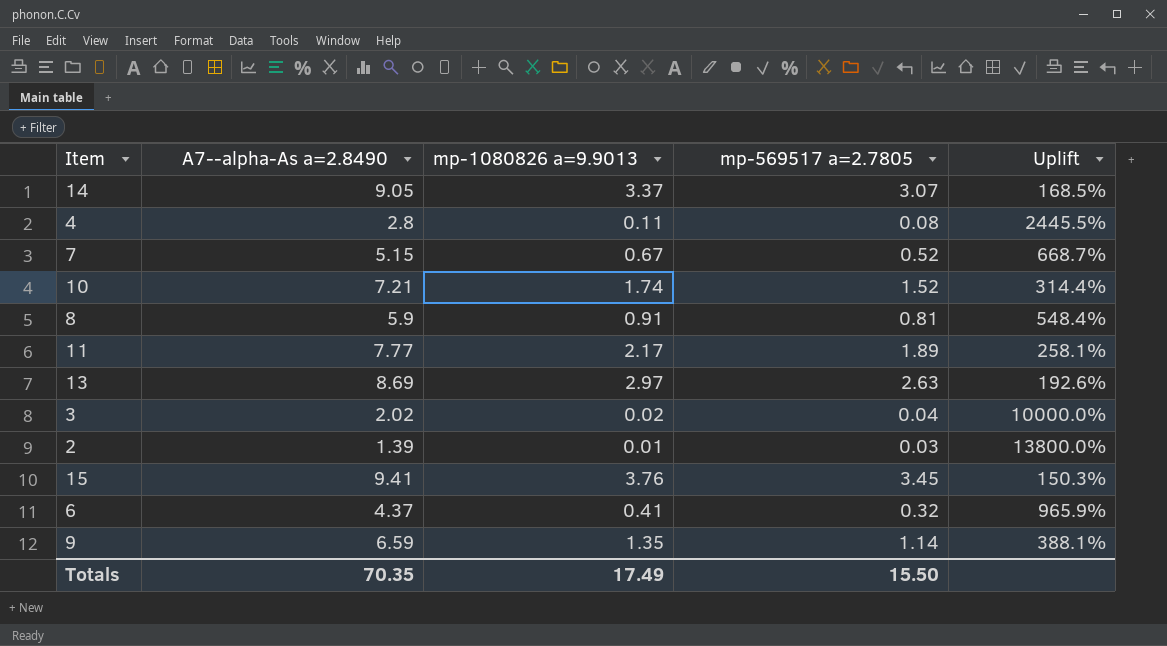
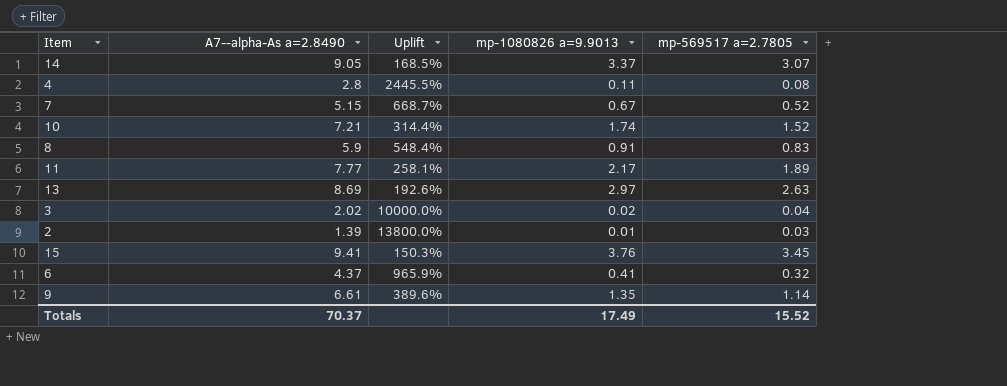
column Uplift | position: 5 -> 3
8 | mp-569517 a=2.7805: 0.81 -> 0.83
9 | A7--alpha-As a=2.8490: 6.59 -> 6.61
9 | Uplift: 388.1% -> 389.6%
Totals | A7--alpha-As a=2.8490: 70.35 -> 70.37
Totals | mp-569517 a=2.7805: 15.50 -> 15.52

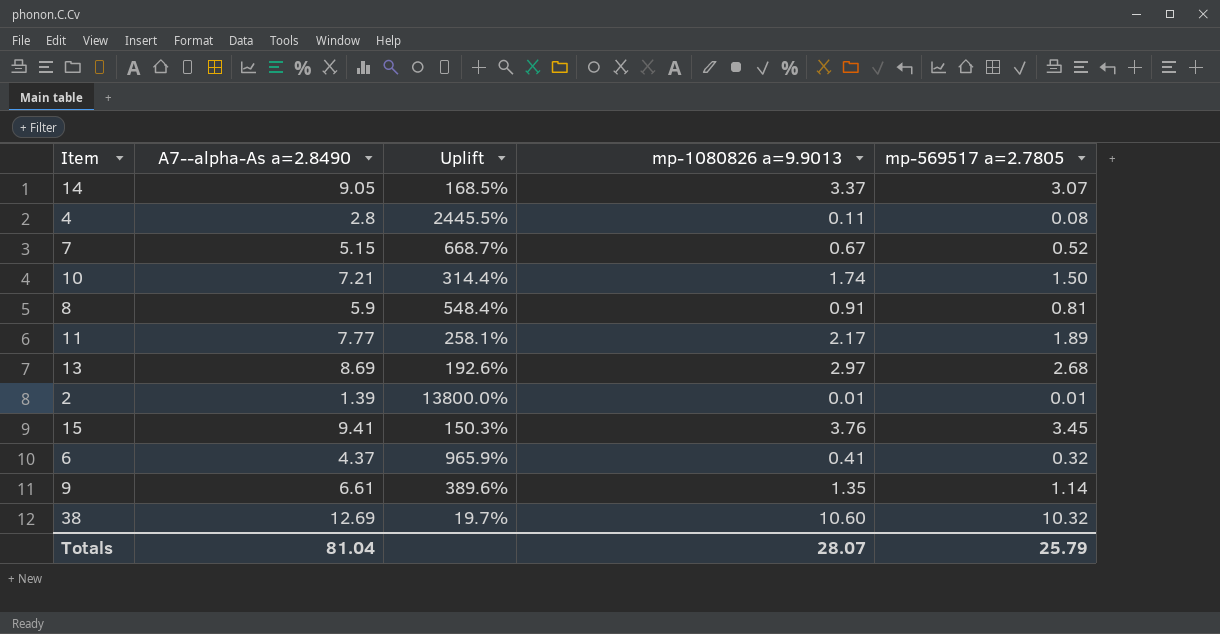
row 3: 2.02 | 10000.0% | 0.02 | 0.04 -> none
10 | mp-569517 a=2.7805: 1.52 -> 1.50
8 | mp-569517 a=2.7805: 0.83 -> 0.81
13 | mp-569517 a=2.7805: 2.63 -> 2.68
2 | mp-569517 a=2.7805: 0.03 -> 0.01
row 38: none -> 12.69 | 19.7% | 10.60 | 10.32
Totals | A7--alpha-As a=2.8490: 70.37 -> 81.04
Totals | mp-1080826 a=9.9013: 17.49 -> 28.07
Totals | mp-569517 a=2.7805: 15.52 -> 25.79

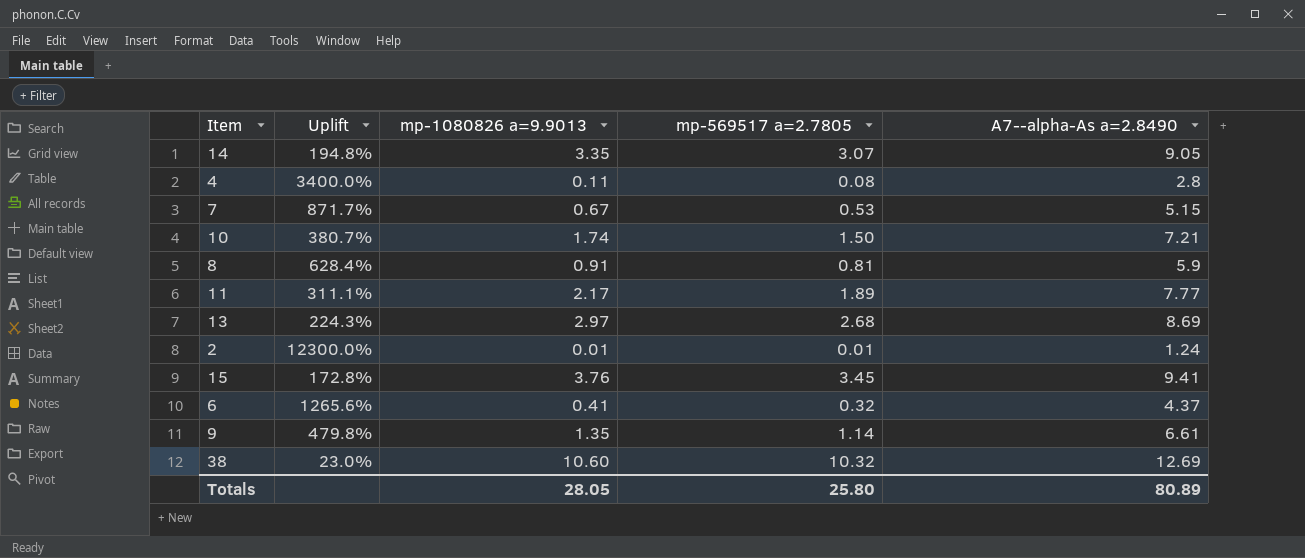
column Uplift | formula: ([A7--alpha-As a=2.8490] - [mp-1080826 a=9.9013]) / [mp-1080826 a=9.9013] -> ([A7--alpha-As a=2.8490] - [mp-569517 a=2.7805]) / [mp-569517 a=2.7805]
column A7--alpha-As a=2.8490 | position: 2 -> 5
14 | mp-1080826 a=9.9013: 3.37 -> 3.35
7 | mp-569517 a=2.7805: 0.52 -> 0.53
2 | A7--alpha-As a=2.8490: 1.39 -> 1.24
Totals | mp-1080826 a=9.9013: 28.07 -> 28.05
Totals | mp-569517 a=2.7805: 25.79 -> 25.80
Totals | A7--alpha-As a=2.8490: 81.04 -> 80.89

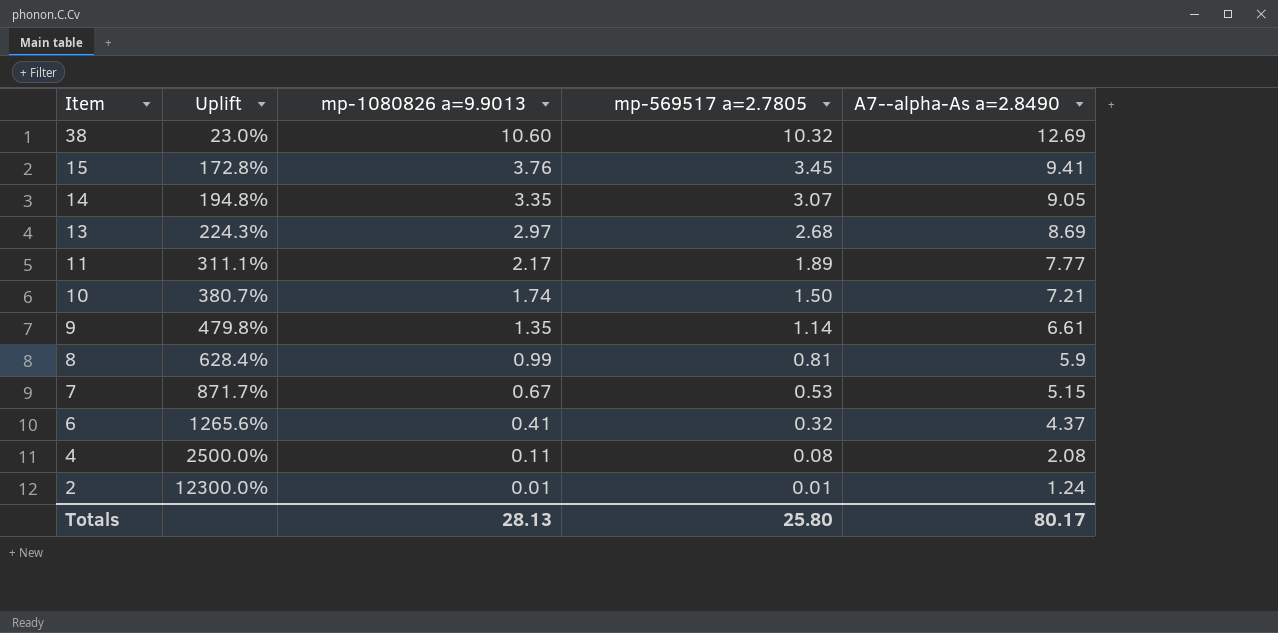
row order: none -> Item descending
8 | mp-1080826 a=9.9013: 0.91 -> 0.99
4 | Uplift: 3400.0% -> 2500.0%
4 | A7--alpha-As a=2.8490: 2.8 -> 2.08
Totals | mp-1080826 a=9.9013: 28.05 -> 28.13
Totals | A7--alpha-As a=2.8490: 80.89 -> 80.17

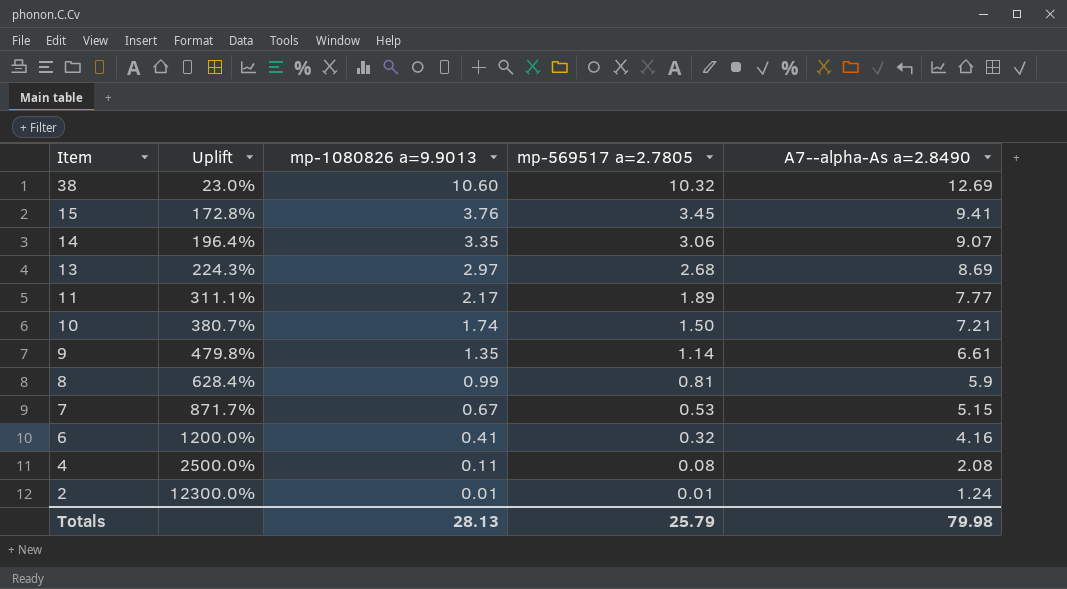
14 | Uplift: 194.8% -> 196.4%
14 | mp-569517 a=2.7805: 3.07 -> 3.06
14 | A7--alpha-As a=2.8490: 9.05 -> 9.07
6 | Uplift: 1265.6% -> 1200.0%
6 | A7--alpha-As a=2.8490: 4.37 -> 4.16
Totals | mp-569517 a=2.7805: 25.80 -> 25.79
Totals | A7--alpha-As a=2.8490: 80.17 -> 79.98

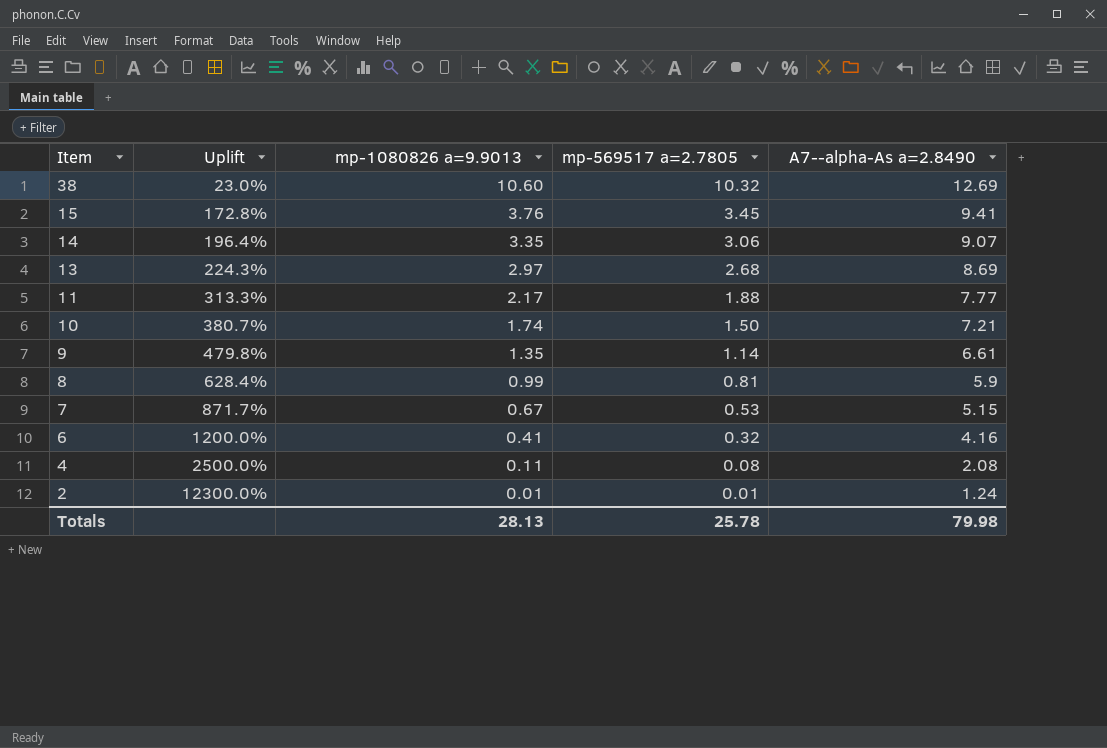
11 | Uplift: 311.1% -> 313.3%
11 | mp-569517 a=2.7805: 1.89 -> 1.88
Totals | mp-569517 a=2.7805: 25.79 -> 25.78

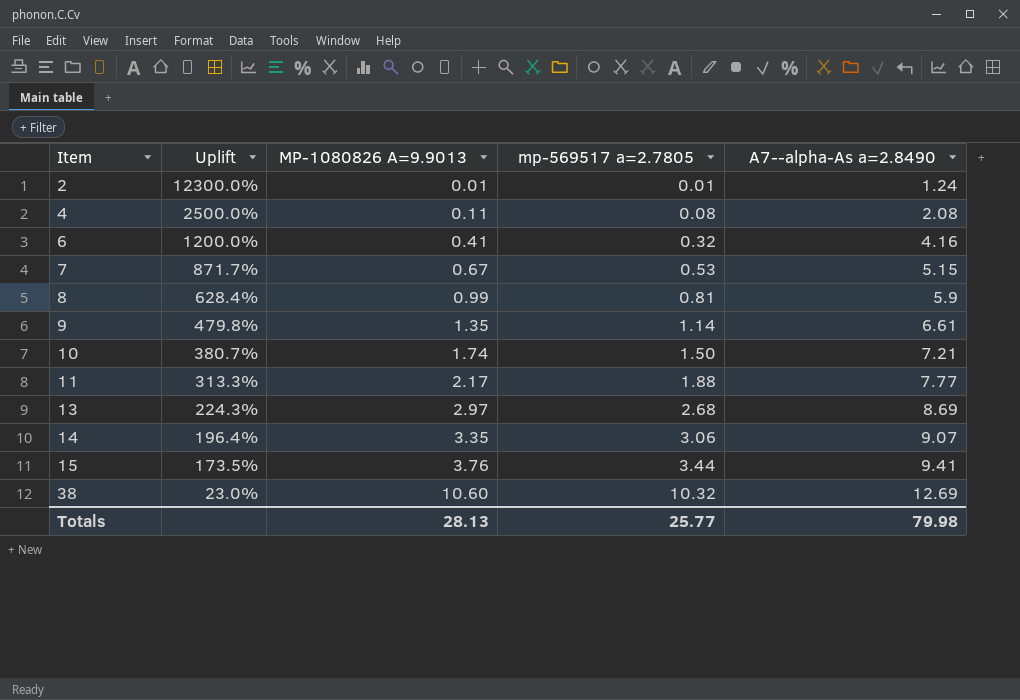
row order: Item descending -> Item ascending
column name: mp-1080826 a=9.9013 -> MP-1080826 A=9.9013
15 | Uplift: 172.8% -> 173.5%
15 | mp-569517 a=2.7805: 3.45 -> 3.44
Totals | mp-569517 a=2.7805: 25.78 -> 25.77

